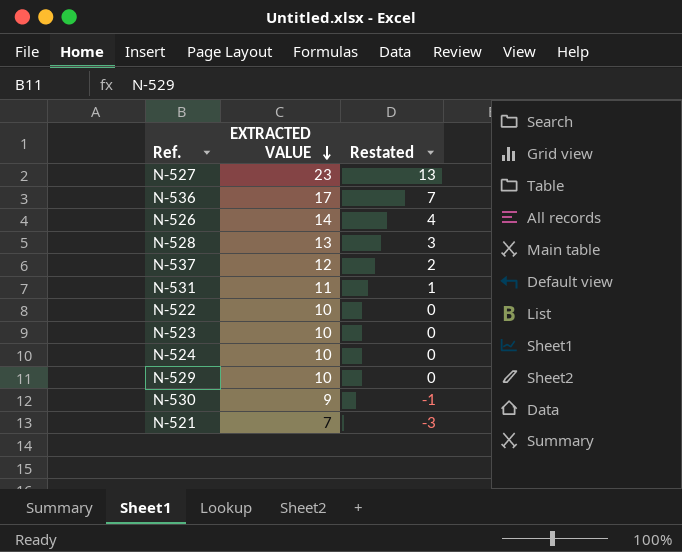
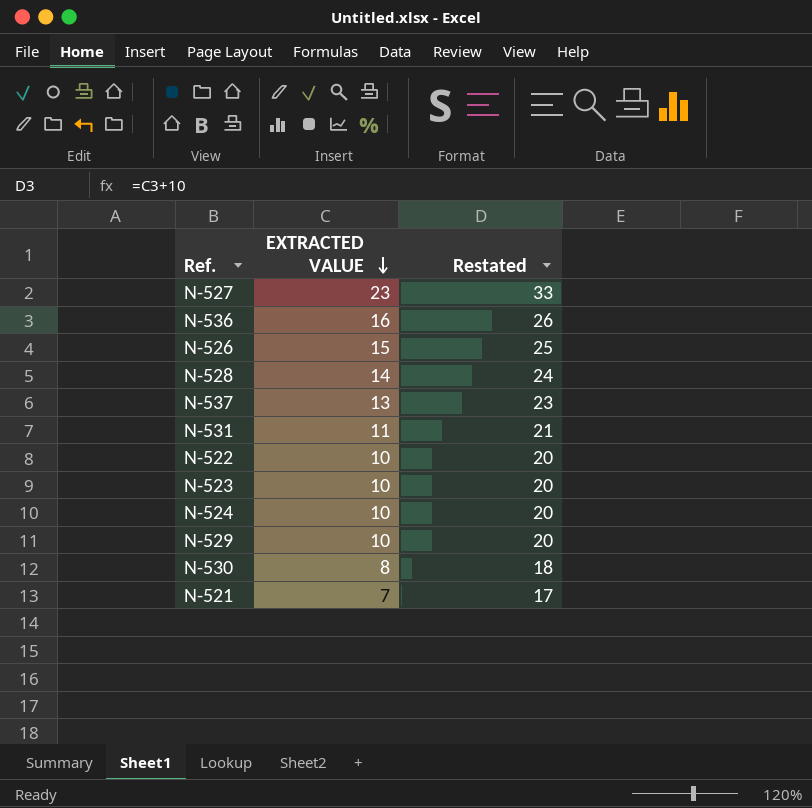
column Restated | formula: [EXTRACTED VALUE] - 10 -> [EXTRACTED VALUE] + 10
N-536 | EXTRACTED VALUE: 17 -> 16
N-526 | EXTRACTED VALUE: 14 -> 15
N-528 | EXTRACTED VALUE: 13 -> 14
N-537 | EXTRACTED VALUE: 12 -> 13
N-530 | EXTRACTED VALUE: 9 -> 8

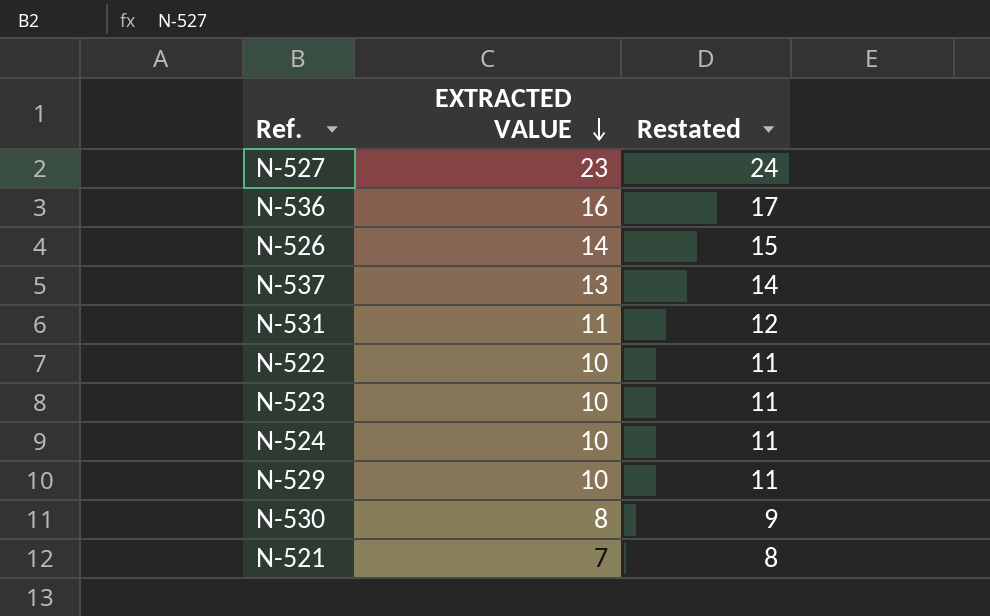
column Restated | formula: [EXTRACTED VALUE] + 10 -> [EXTRACTED VALUE] + 1
row N-528: 14 | 24 -> none
N-526 | EXTRACTED VALUE: 15 -> 14

